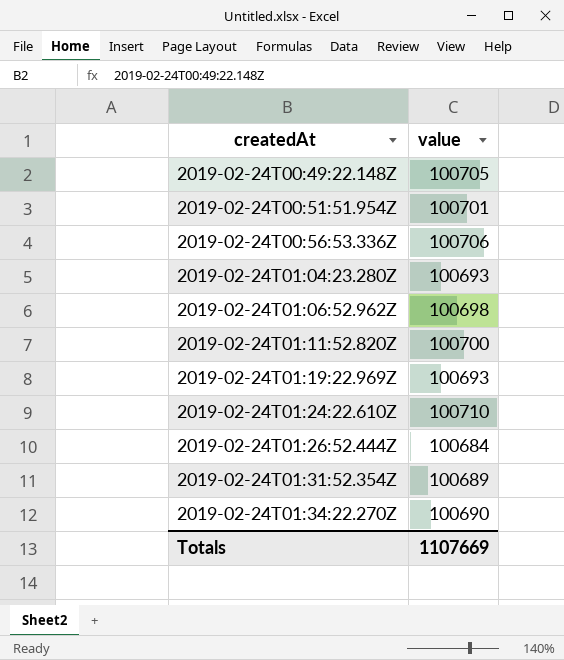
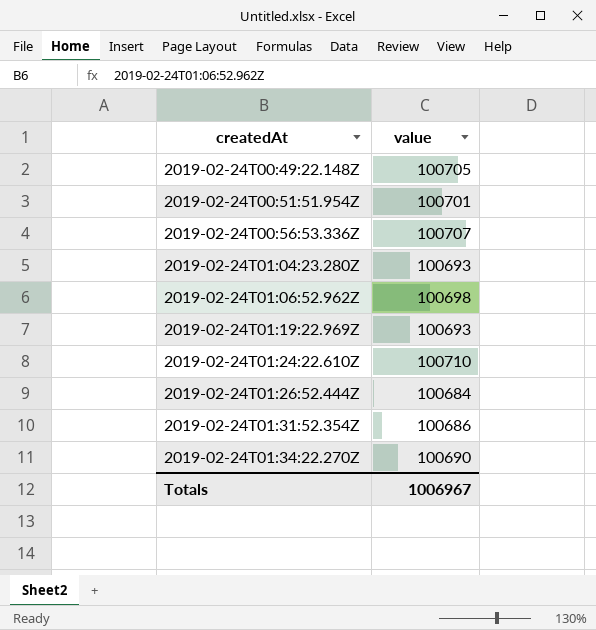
row 2019-02-24T01:11:52.820Z: 100700 -> none
2019-02-24T00:56:53.336Z | value: 100706 -> 100707
2019-02-24T01:31:52.354Z | value: 100689 -> 100686
Totals | value: 1107669 -> 1006967

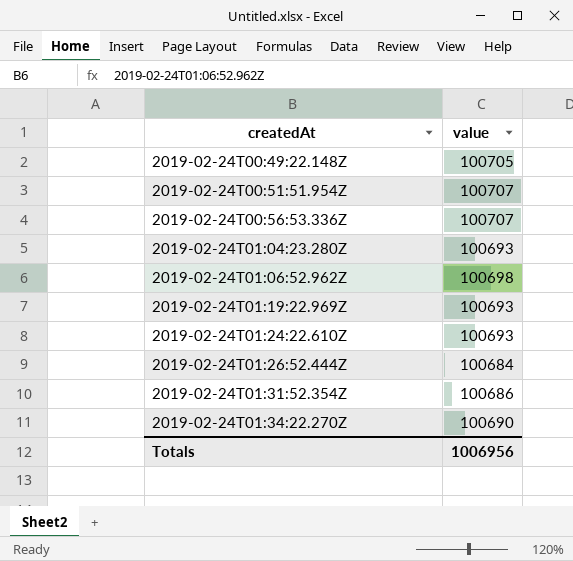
2019-02-24T00:51:51.954Z | value: 100701 -> 100707
2019-02-24T01:24:22.610Z | value: 100710 -> 100693
Totals | value: 1006967 -> 1006956

